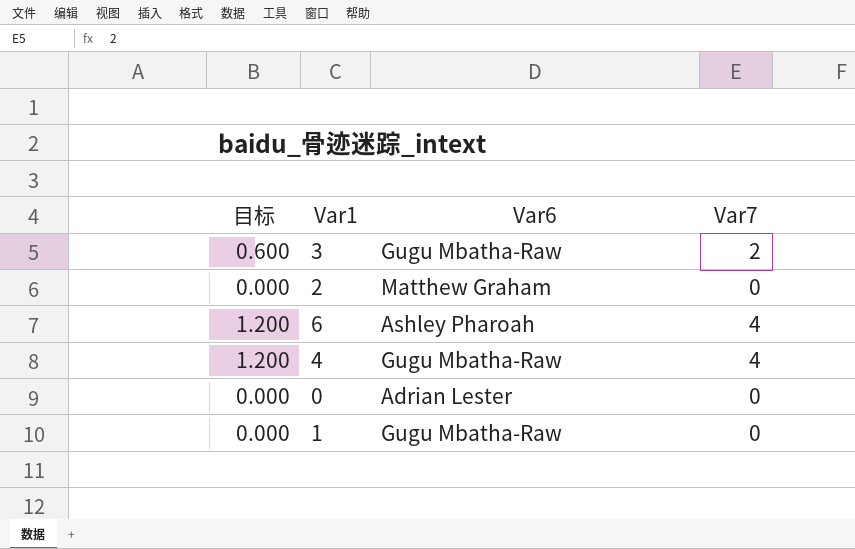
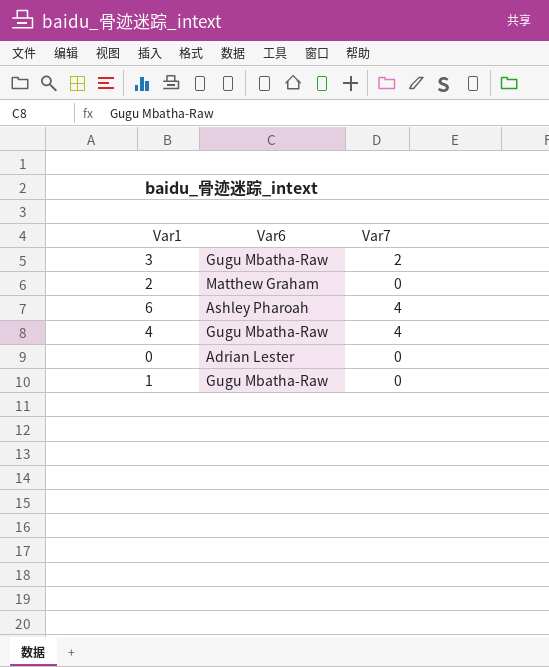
column 目标 | formula: [Var7] * 0.3 -> none

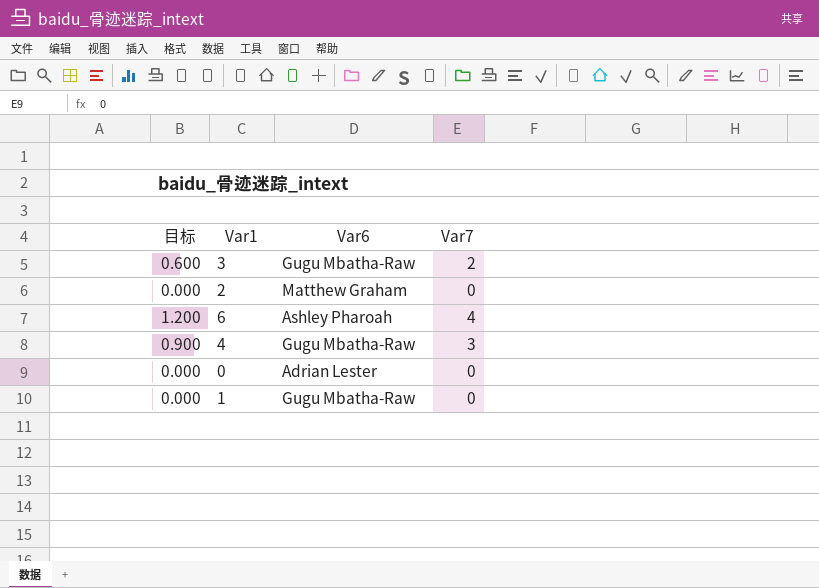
column 目标 | formula: none -> [Var7] * 0.3
4 | Var7: 4 -> 3

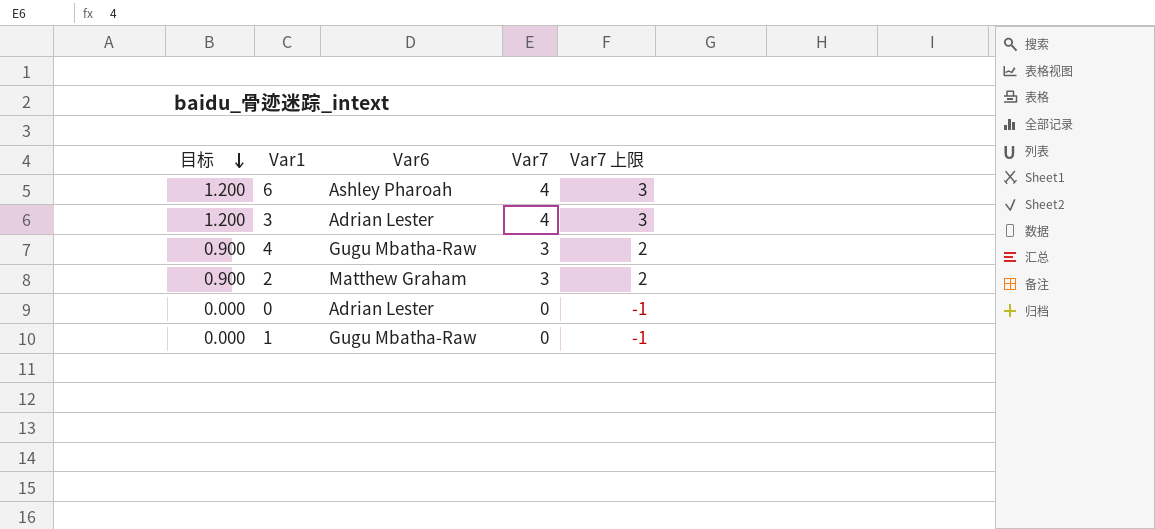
row order: none -> 目标 descending
column Var7 上限 | formula: none -> [Var7] - 1
3 | 目标: 0.600 -> 1.200
3 | Var6: Gugu Mbatha-Raw -> Adrian Lester
3 | Var7: 2 -> 4
2 | 目标: 0.000 -> 0.900
2 | Var7: 0 -> 3

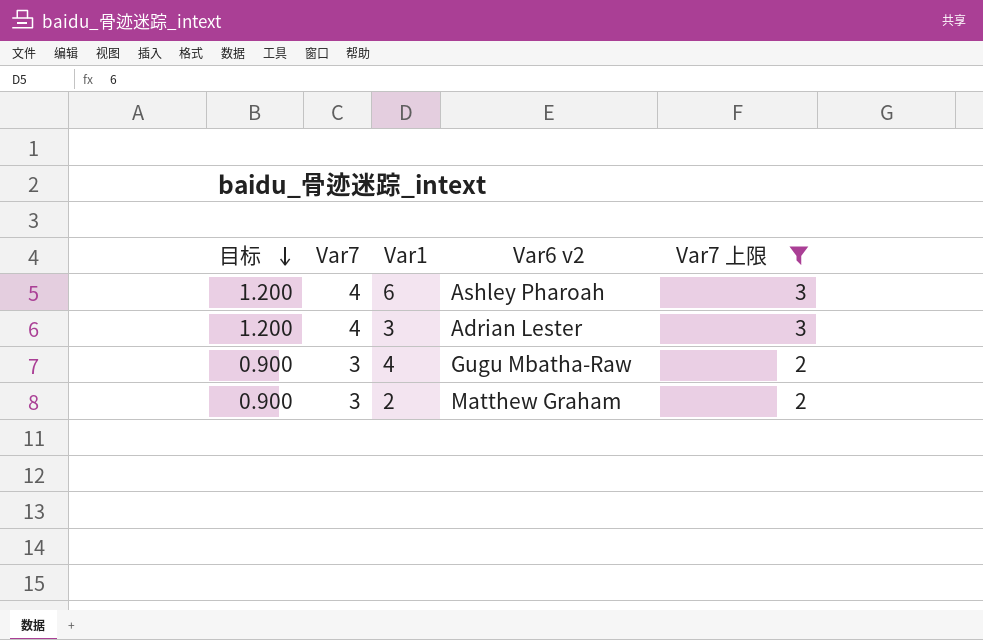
filter: none -> Var7 上限 != -1
column Var7 | position: 4 -> 2
column name: Var6 -> Var6 v2

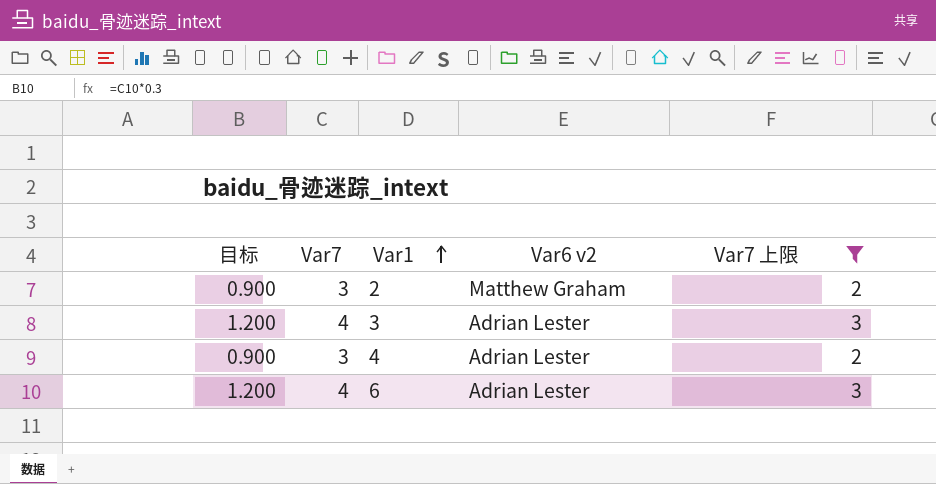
row order: 目标 descending -> Var1 ascending
4 | Var6 v2: Gugu Mbatha-Raw -> Adrian Lester
6 | Var6 v2: Ashley Pharoah -> Adrian Lester

